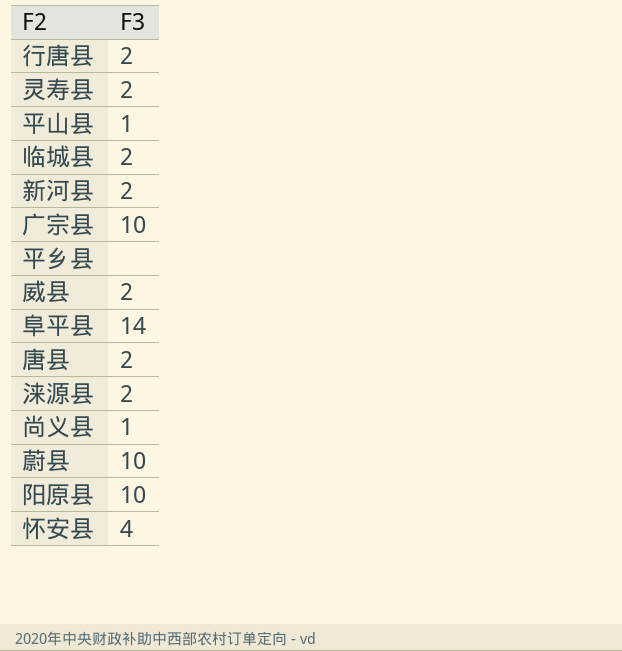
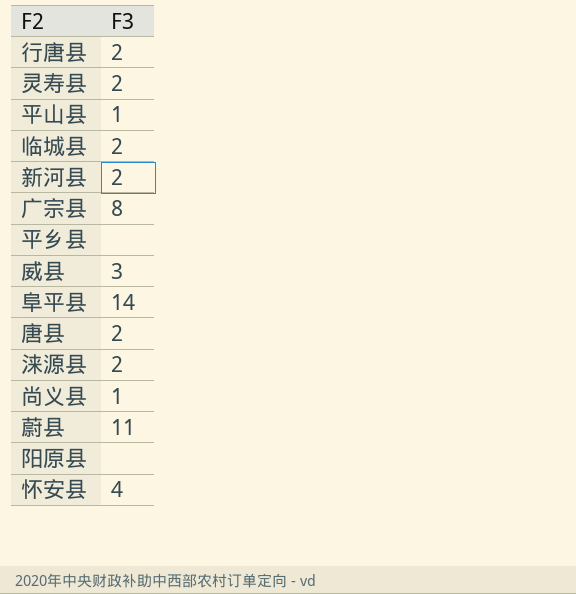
广宗县 | F3: 10 -> 8
威县 | F3: 2 -> 3
蔚县 | F3: 10 -> 11
阳原县 | F3: 10 -> none

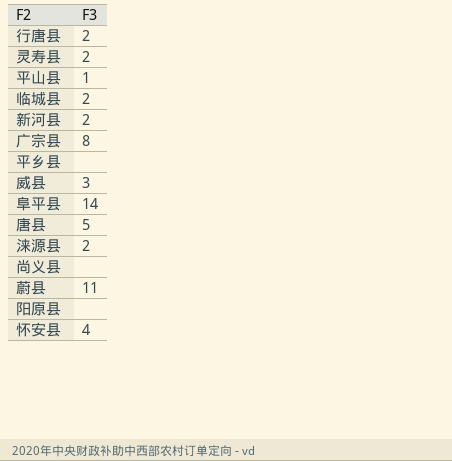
唐县 | F3: 2 -> 5
尚义县 | F3: 1 -> none

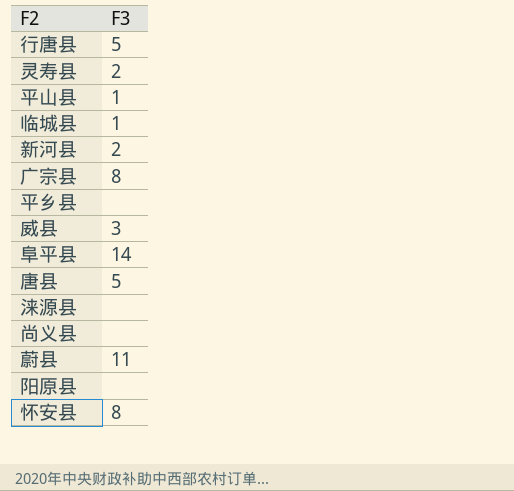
行唐县 | F3: 2 -> 5
临城县 | F3: 2 -> 1
涞源县 | F3: 2 -> none
怀安县 | F3: 4 -> 8

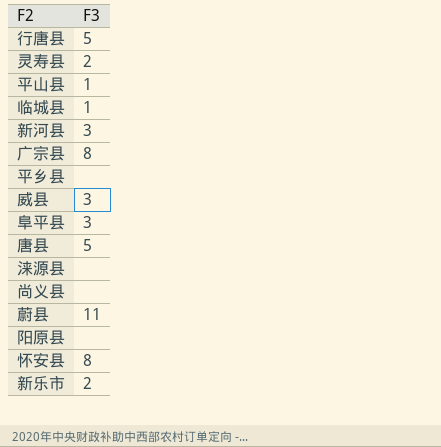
新河县 | F3: 2 -> 3
阜平县 | F3: 14 -> 3
row 新乐市: none -> 2

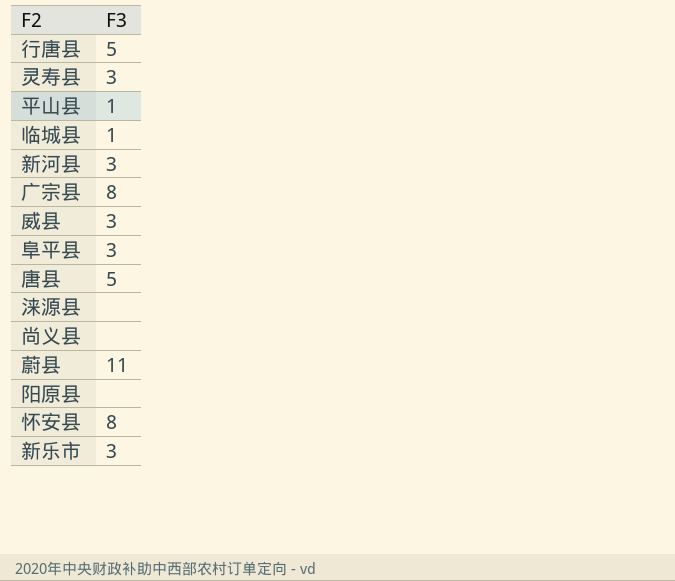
row 平乡县: none -> none
灵寿县 | F3: 2 -> 3
新乐市 | F3: 2 -> 3

